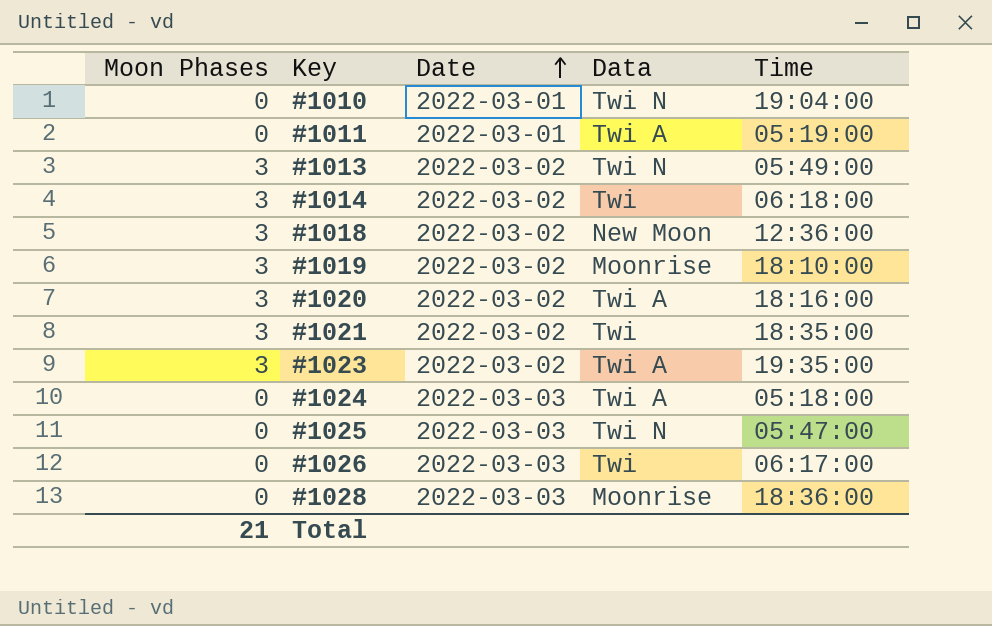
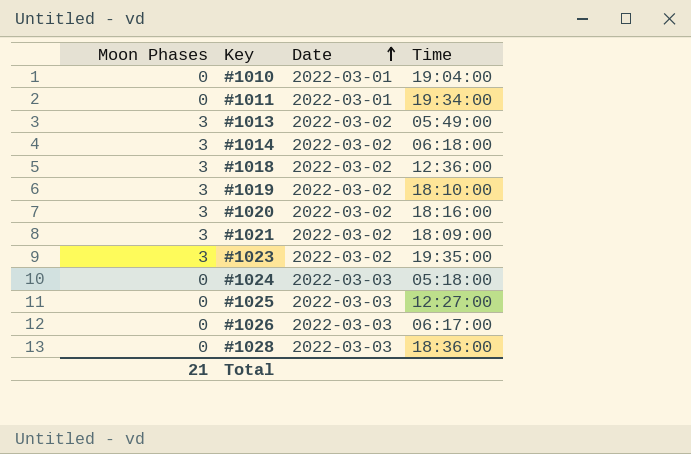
column Data | position: 4 -> none
#1011 | Time: 05:19:00 -> 19:34:00
#1021 | Time: 18:35:00 -> 18:09:00
#1025 | Time: 05:47:00 -> 12:27:00

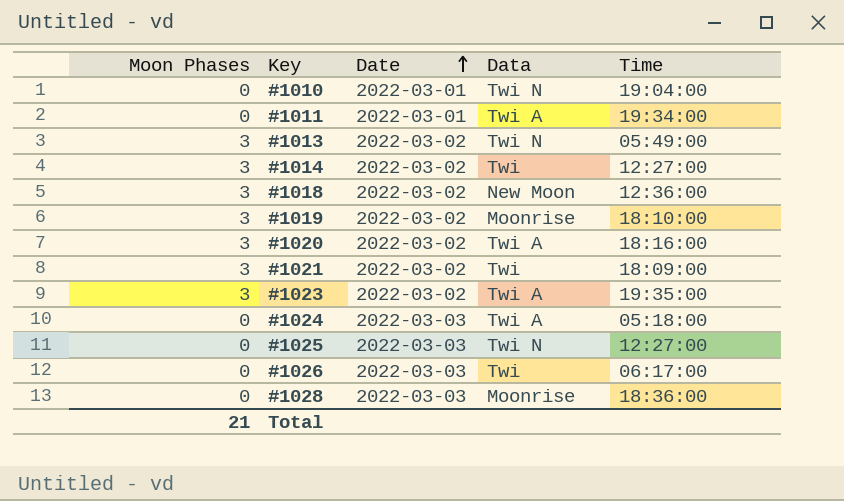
column Data | position: none -> 4
#1014 | Time: 06:18:00 -> 12:27:00

